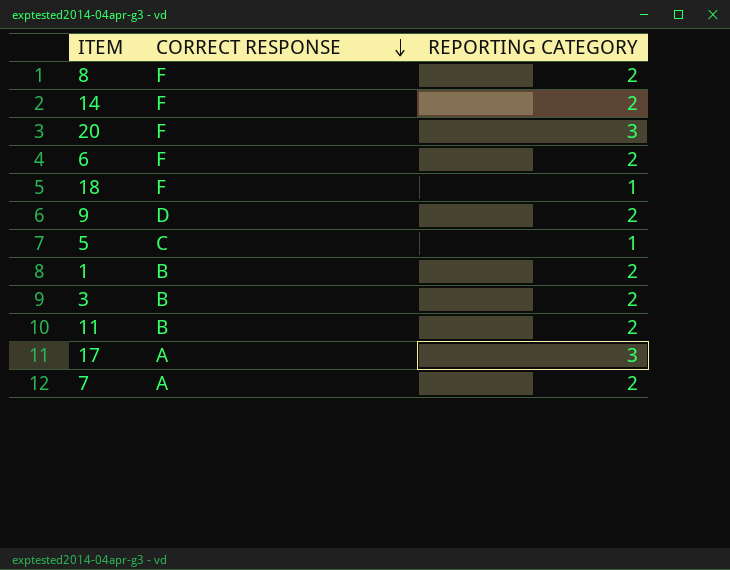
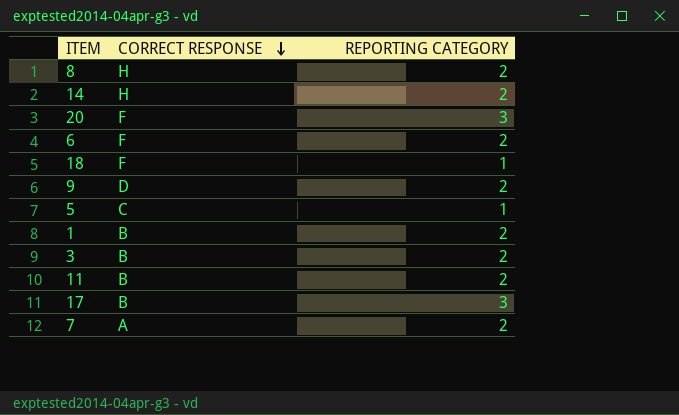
8 | CORRECT RESPONSE: F -> H
14 | CORRECT RESPONSE: F -> H
17 | CORRECT RESPONSE: A -> B

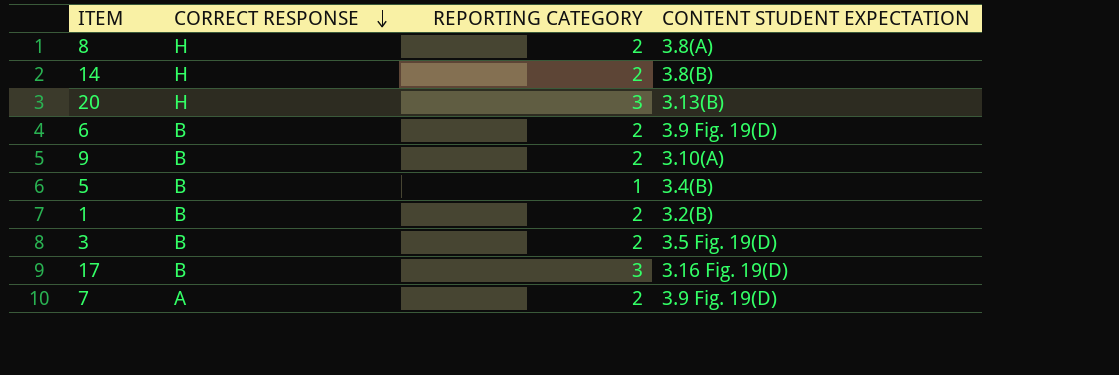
column CONTENT STUDENT EXPECTATION | position: none -> 4
row 18: F | 1 -> none
row 11: B | 2 -> none
20 | CORRECT RESPONSE: F -> H
6 | CORRECT RESPONSE: F -> B
9 | CORRECT RESPONSE: D -> B
5 | CORRECT RESPONSE: C -> B

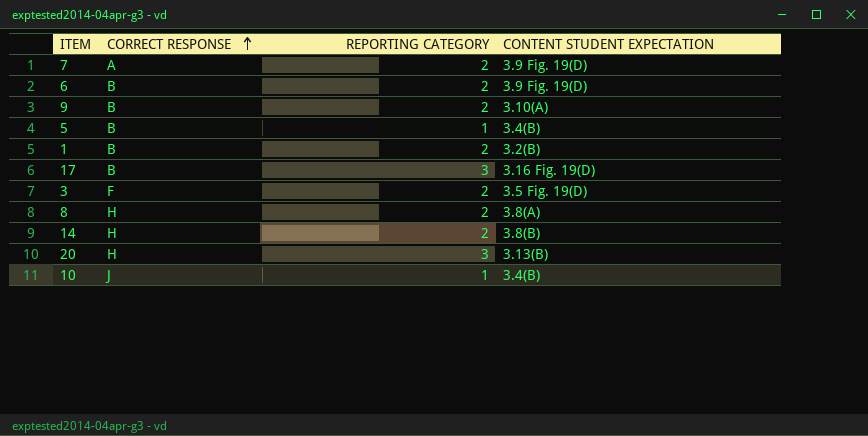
row order: CORRECT RESPONSE descending -> CORRECT RESPONSE ascending
3 | CORRECT RESPONSE: B -> F
row 10: none -> J | 1 | 3.4(B)

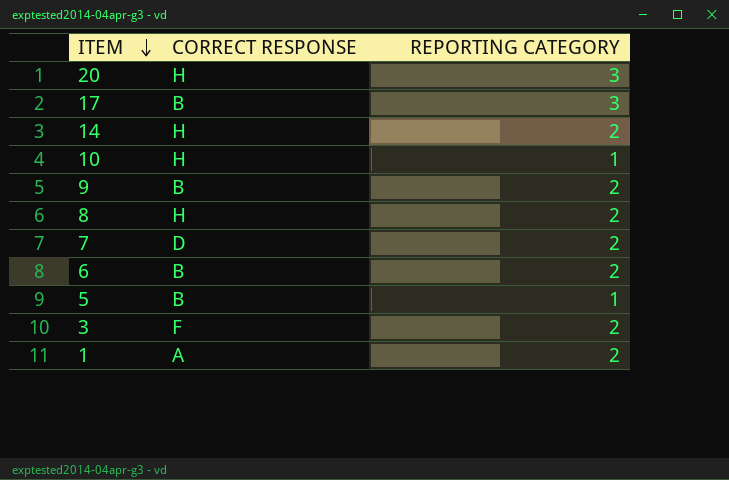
row order: CORRECT RESPONSE ascending -> ITEM descending
column CONTENT STUDENT EXPECTATION | position: 4 -> none
10 | CORRECT RESPONSE: J -> H
7 | CORRECT RESPONSE: A -> D
1 | CORRECT RESPONSE: B -> A

